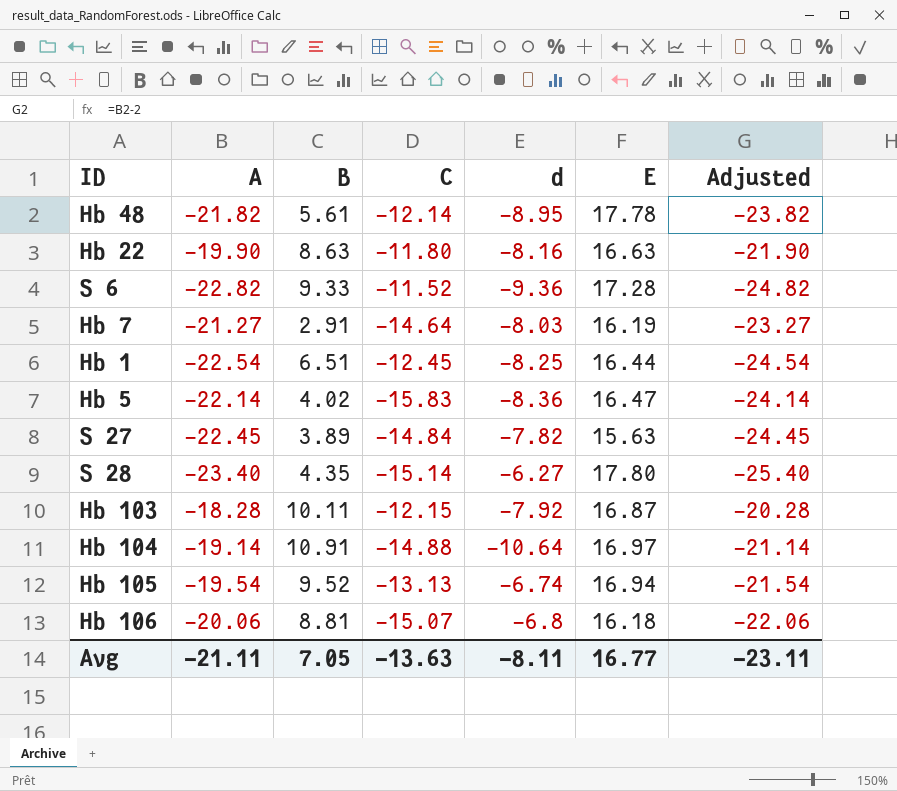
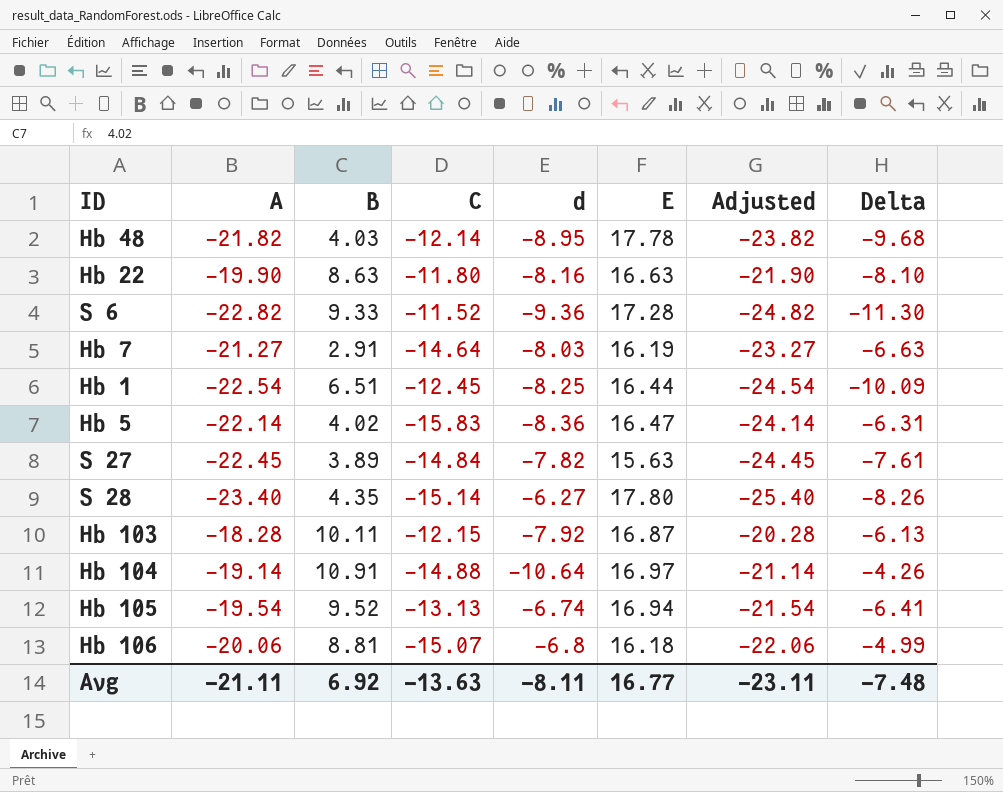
column Delta | formula: none -> [A] - [C]
Hb 48 | B: 5.61 -> 4.03
Avg | B: 7.05 -> 6.92

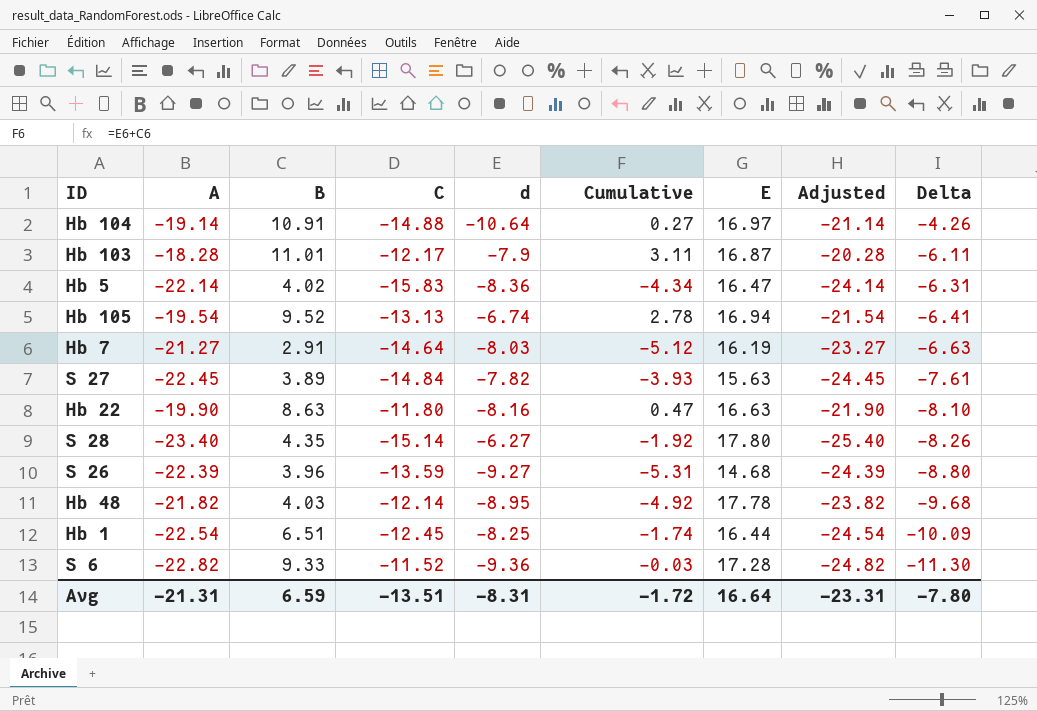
row order: none -> Delta descending
column Cumulative | formula: none -> [B] + [d]
row Hb 106: -20.06 | 8.81 | -15.07 | -6.8 | 16.18 | -22.06 | -4.99 -> none
Hb 103 | B: 10.11 -> 11.01
Hb 103 | C: -12.15 -> -12.17
Hb 103 | d: -7.92 -> -7.9
Hb 103 | Delta: -6.13 -> -6.11
row S 26: none -> -22.39 | 3.96 | -13.59 | -9.27 | -5.31 | 14.68 | -24.39 | -8.80
Avg | A: -21.11 -> -21.31
Avg | B: 6.92 -> 6.59
Avg | C: -13.63 -> -13.51
Avg | d: -8.11 -> -8.31
Avg | E: 16.77 -> 16.64
Avg | Adjusted: -23.11 -> -23.31
Avg | Delta: -7.48 -> -7.80

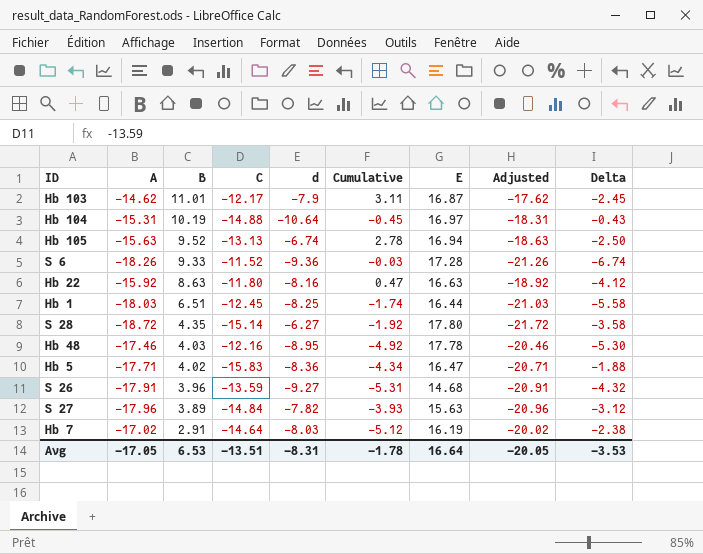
row order: Delta descending -> B descending
column Adjusted | formula: [A] - 2 -> [A] - 3
Hb 103 | A: -18.28 -> -14.62
Hb 103 | Delta: -6.11 -> -2.45
Hb 104 | A: -19.14 -> -15.31
Hb 104 | B: 10.91 -> 10.19
Hb 104 | Cumulative: 0.27 -> -0.45
Hb 104 | Delta: -4.26 -> -0.43
Hb 105 | A: -19.54 -> -15.63
Hb 105 | Delta: -6.41 -> -2.50
S 6 | A: -22.82 -> -18.26
S 6 | Delta: -11.30 -> -6.74
Hb 22 | A: -19.90 -> -15.92
Hb 22 | Delta: -8.10 -> -4.12
Hb 1 | A: -22.54 -> -18.03
Hb 1 | Delta: -10.09 -> -5.58
S 28 | A: -23.40 -> -18.72
S 28 | Delta: -8.26 -> -3.58
Hb 48 | A: -21.82 -> -17.46
Hb 48 | C: -12.14 -> -12.16
Hb 48 | Delta: -9.68 -> -5.30
Hb 5 | A: -22.14 -> -17.71
Hb 5 | Delta: -6.31 -> -1.88
S 26 | A: -22.39 -> -17.91
S 26 | Delta: -8.80 -> -4.32
S 27 | A: -22.45 -> -17.96
S 27 | Delta: -7.61 -> -3.12
Hb 7 | A: -21.27 -> -17.02
Hb 7 | Delta: -6.63 -> -2.38
Avg | A: -21.31 -> -17.05
Avg | B: 6.59 -> 6.53
Avg | Cumulative: -1.72 -> -1.78
Avg | Adjusted: -23.31 -> -20.05
Avg | Delta: -7.80 -> -3.53

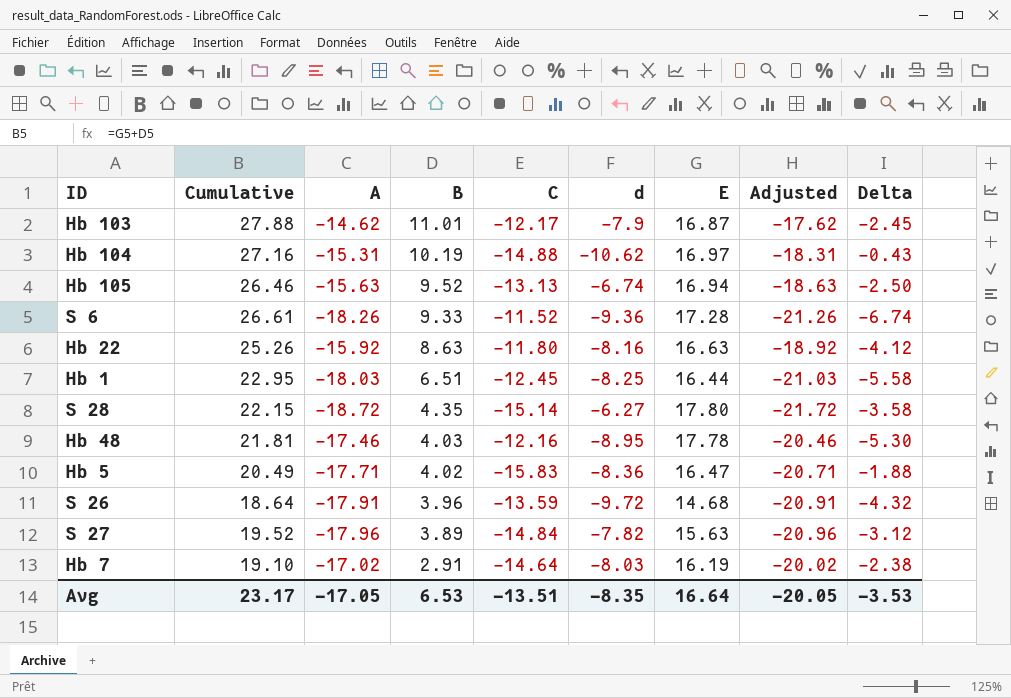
column Cumulative | formula: [B] + [d] -> [B] + [E]
column Cumulative | position: 6 -> 2
Hb 104 | d: -10.64 -> -10.62
S 26 | d: -9.27 -> -9.72
Avg | Cumulative: -1.78 -> 23.17
Avg | d: -8.31 -> -8.35

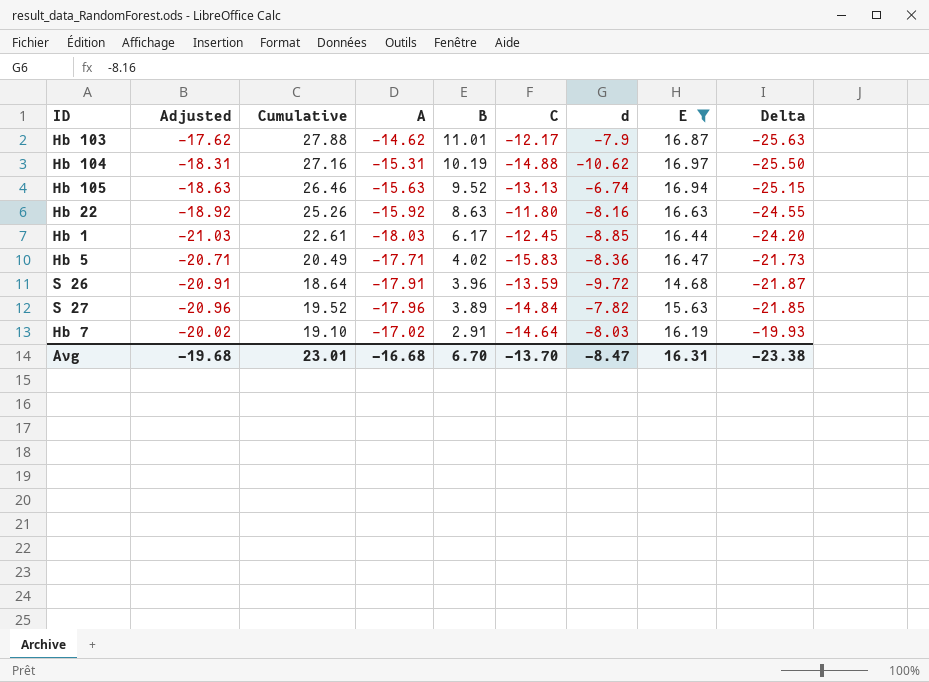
filter: none -> E <= 16.97
column Adjusted | position: 8 -> 2
column Delta | formula: [A] - [C] -> [A] - [B]
Hb 1 | Cumulative: 22.95 -> 22.61
Hb 1 | B: 6.51 -> 6.17
Hb 1 | d: -8.25 -> -8.85
Avg | Adjusted: -20.05 -> -19.68
Avg | Cumulative: 23.17 -> 23.01
Avg | A: -17.05 -> -16.68
Avg | B: 6.53 -> 6.70
Avg | C: -13.51 -> -13.70
Avg | d: -8.35 -> -8.47
Avg | E: 16.64 -> 16.31
Avg | Delta: -3.53 -> -23.38

